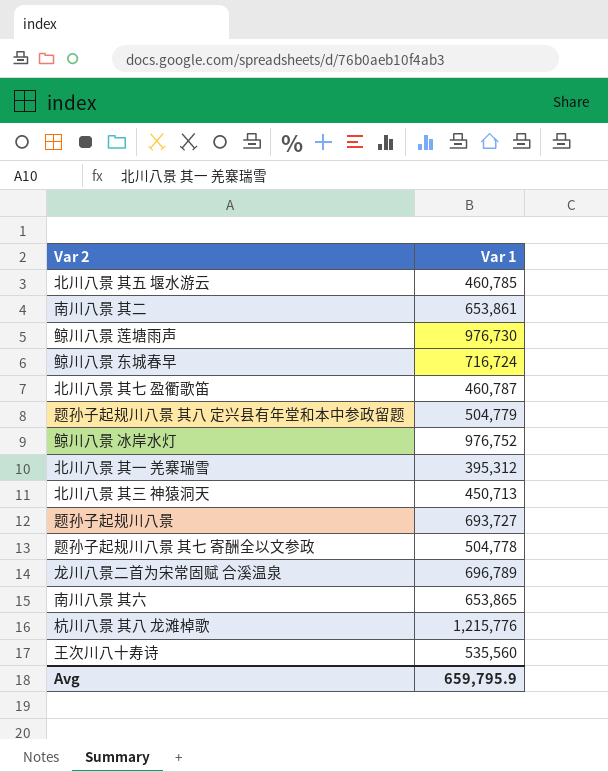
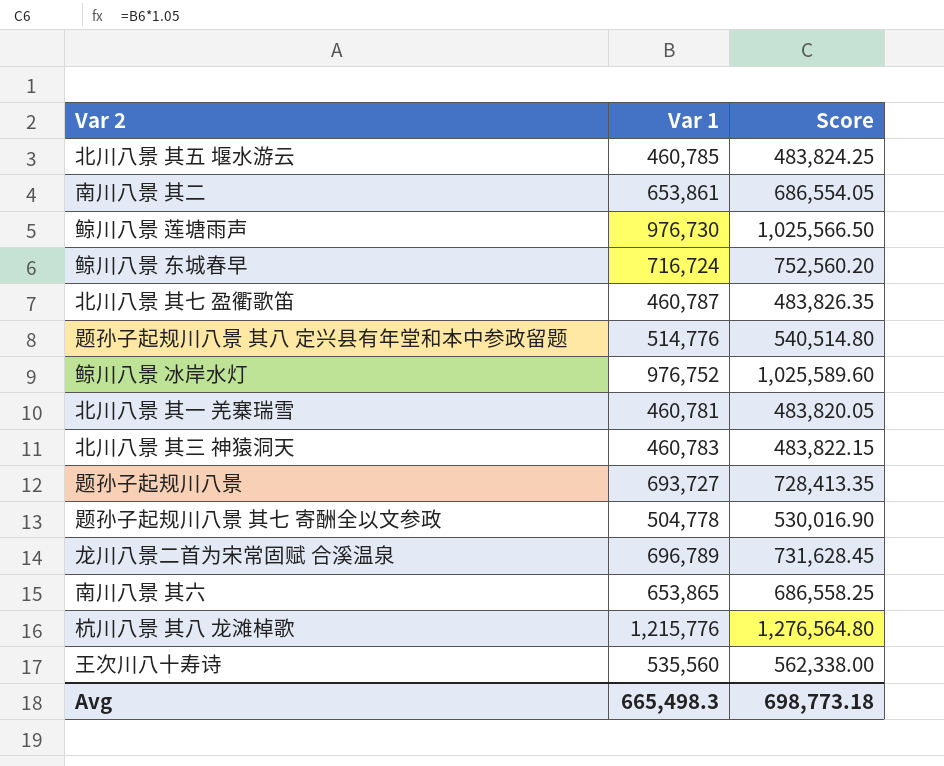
column Score | formula: none -> [Var 1] * 1.05
题孙子起规川八景 其八 定兴县有年堂和本中参政留题 | Var 1: 504,779 -> 514,776
北川八景 其一 羌寨瑞雪 | Var 1: 395,312 -> 460,781
北川八景 其三 神猿洞天 | Var 1: 450,713 -> 460,783
Avg | Var 1: 659,795.9 -> 665,498.3

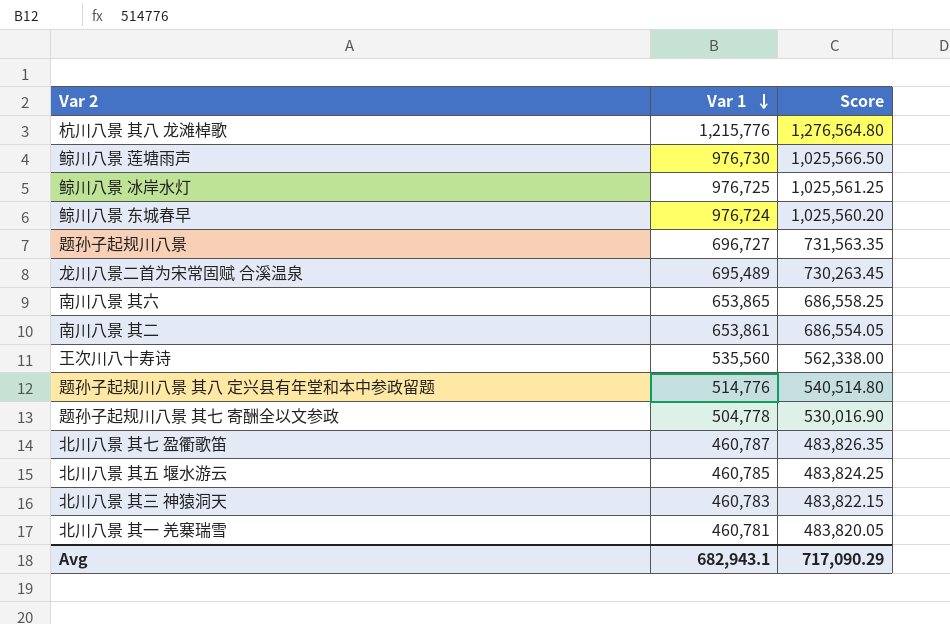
row order: none -> Var 1 descending
鲸川八景 冰岸水灯 | Var 1: 976,752 -> 976,725
鲸川八景 冰岸水灯 | Score: 1,025,589.60 -> 1,025,561.25
鲸川八景 东城春早 | Var 1: 716,724 -> 976,724
鲸川八景 东城春早 | Score: 752,560.20 -> 1,025,560.20
题孙子起规川八景 | Var 1: 693,727 -> 696,727
题孙子起规川八景 | Score: 728,413.35 -> 731,563.35
龙川八景二首为宋常固赋 合溪温泉 | Var 1: 696,789 -> 695,489
龙川八景二首为宋常固赋 合溪温泉 | Score: 731,628.45 -> 730,263.45
Avg | Var 1: 665,498.3 -> 682,943.1
Avg | Score: 698,773.18 -> 717,090.29

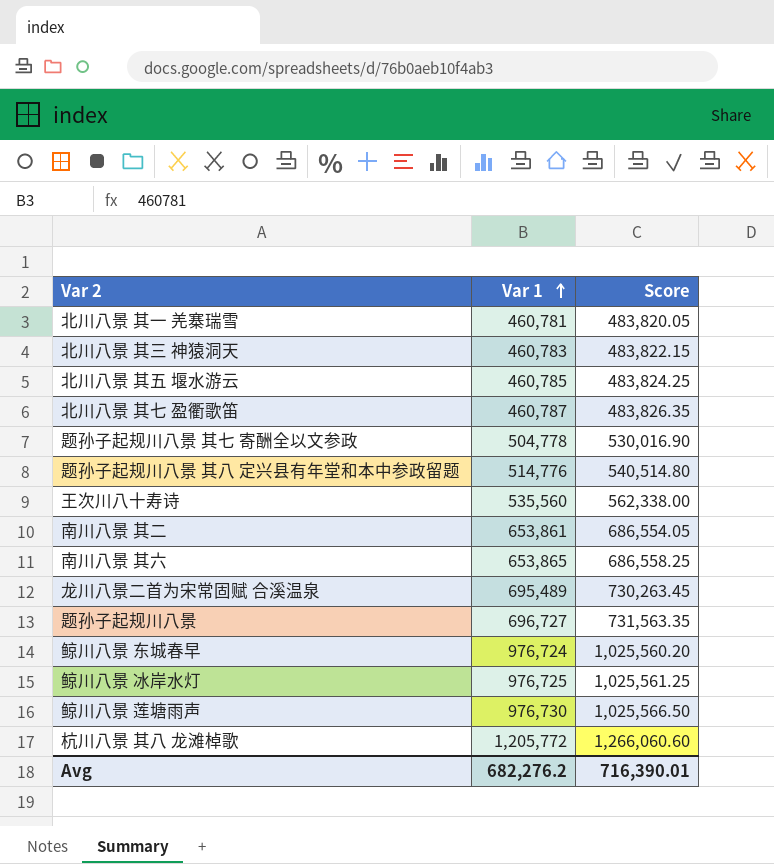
row order: Var 1 descending -> Var 1 ascending
杭川八景 其八 龙滩棹歌 | Var 1: 1,215,776 -> 1,205,772
杭川八景 其八 龙滩棹歌 | Score: 1,276,564.80 -> 1,266,060.60
Avg | Var 1: 682,943.1 -> 682,276.2
Avg | Score: 717,090.29 -> 716,390.01

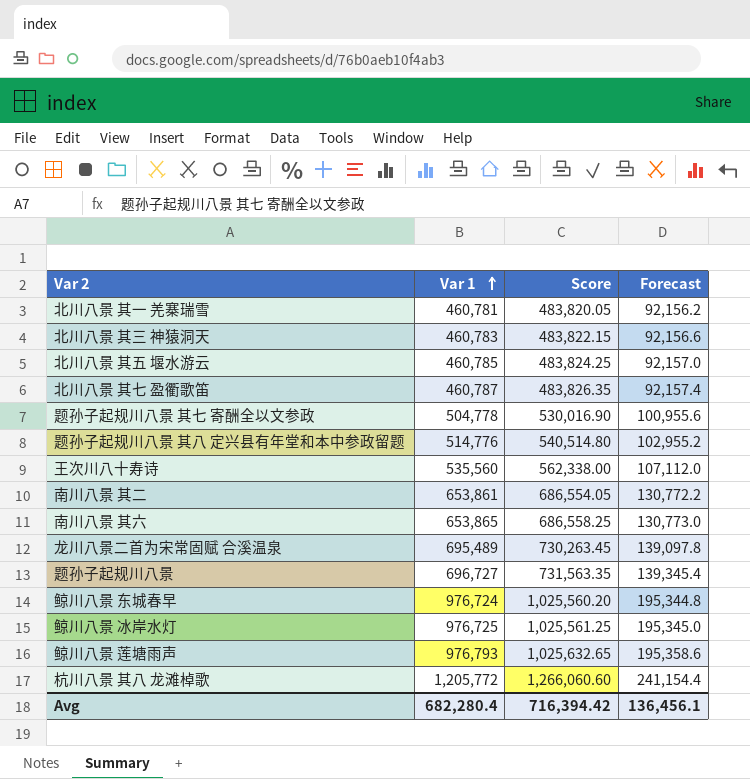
column Forecast | formula: none -> [Var 1] * 0.2
鲸川八景 莲塘雨声 | Var 1: 976,730 -> 976,793
鲸川八景 莲塘雨声 | Score: 1,025,566.50 -> 1,025,632.65
Avg | Var 1: 682,276.2 -> 682,280.4
Avg | Score: 716,390.01 -> 716,394.42

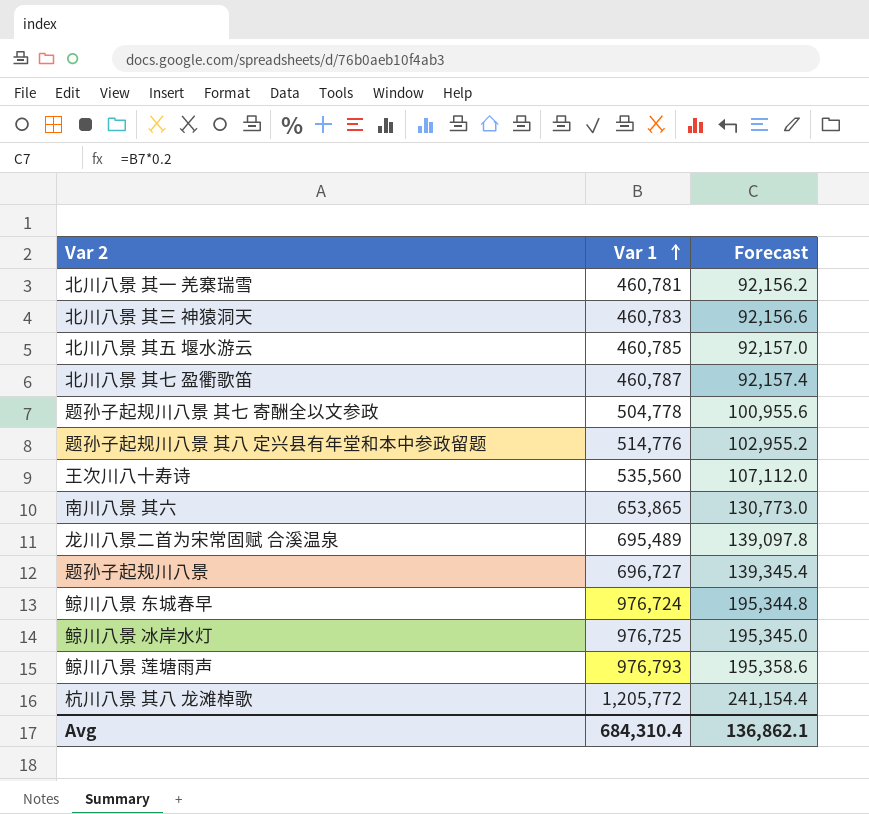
column Score | formula: [Var 1] * 1.05 -> none
row 南川八景 其二: 653,861 | 686,554.05 | 130,772.2 -> none
Avg | Var 1: 682,280.4 -> 684,310.4
Avg | Forecast: 136,456.1 -> 136,862.1

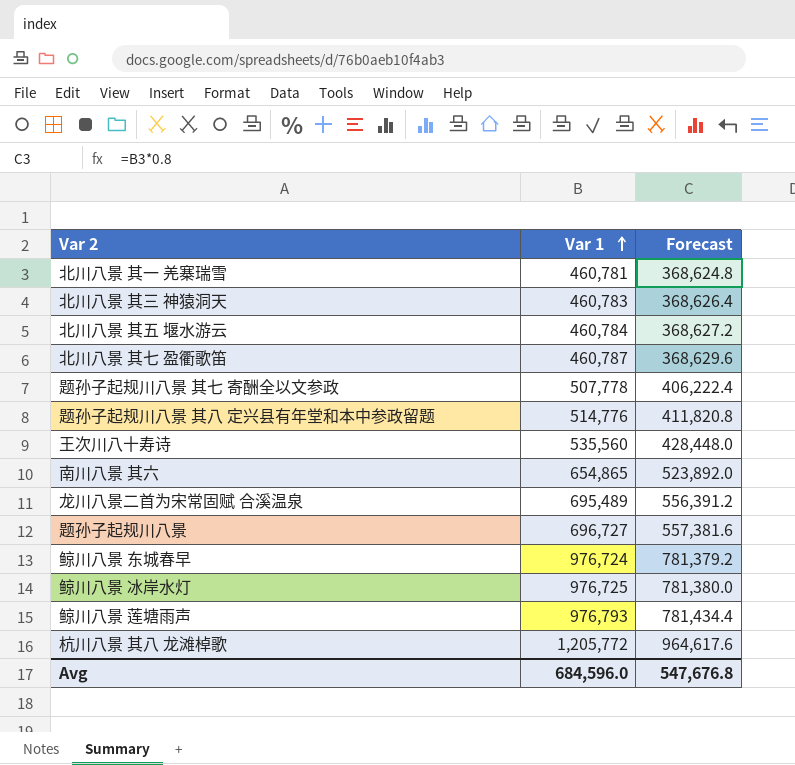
column Forecast | formula: [Var 1] * 0.2 -> [Var 1] * 0.8
北川八景 其五 堰水游云 | Var 1: 460,785 -> 460,784
题孙子起规川八景 其七 寄酬全以文参政 | Var 1: 504,778 -> 507,778
南川八景 其六 | Var 1: 653,865 -> 654,865
Avg | Var 1: 684,310.4 -> 684,596.0
Avg | Forecast: 136,862.1 -> 547,676.8

